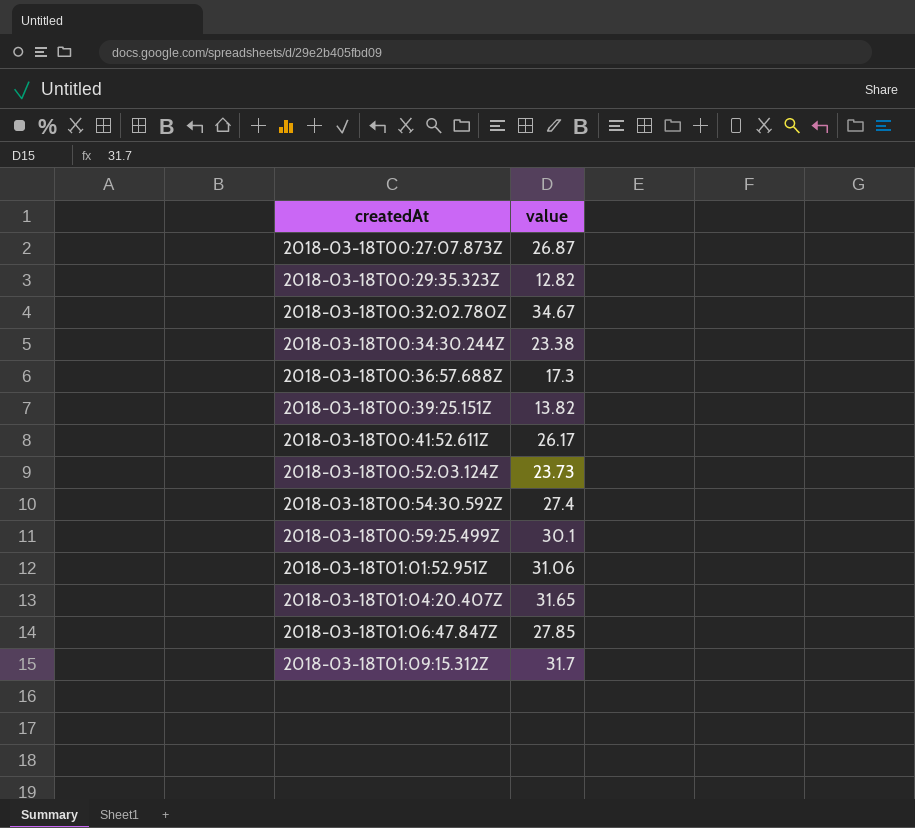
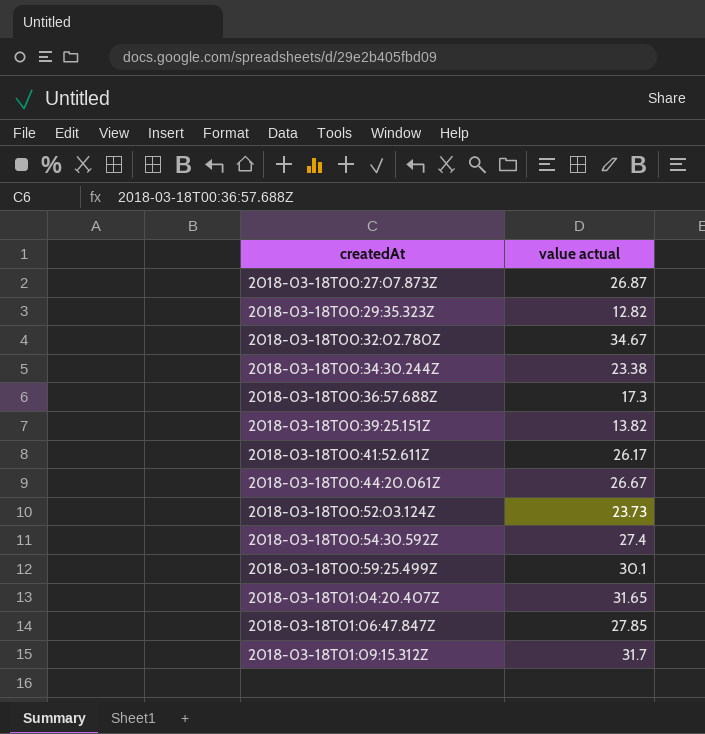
column name: value -> value actual
row 2018-03-18T01:01:52.951Z: 31.06 -> none
row 2018-03-18T00:44:20.061Z: none -> 26.67

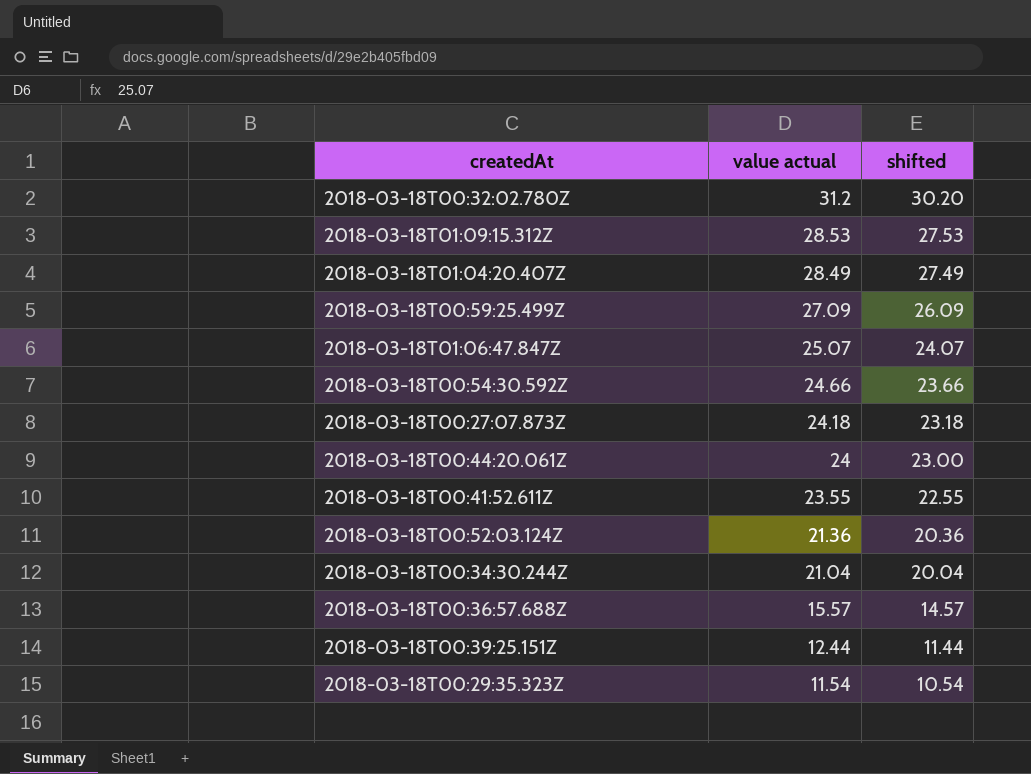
row order: createdAt ascending -> value actual descending
column shifted | formula: none -> [value actual] - 1
2018-03-18T00:32:02.780Z | value actual: 34.67 -> 31.2
2018-03-18T01:09:15.312Z | value actual: 31.7 -> 28.53
2018-03-18T01:04:20.407Z | value actual: 31.65 -> 28.49
2018-03-18T00:59:25.499Z | value actual: 30.1 -> 27.09
2018-03-18T01:06:47.847Z | value actual: 27.85 -> 25.07
2018-03-18T00:54:30.592Z | value actual: 27.4 -> 24.66
2018-03-18T00:27:07.873Z | value actual: 26.87 -> 24.18
2018-03-18T00:44:20.061Z | value actual: 26.67 -> 24
2018-03-18T00:41:52.611Z | value actual: 26.17 -> 23.55
2018-03-18T00:52:03.124Z | value actual: 23.73 -> 21.36
2018-03-18T00:34:30.244Z | value actual: 23.38 -> 21.04
2018-03-18T00:36:57.688Z | value actual: 17.3 -> 15.57
2018-03-18T00:39:25.151Z | value actual: 13.82 -> 12.44
2018-03-18T00:29:35.323Z | value actual: 12.82 -> 11.54

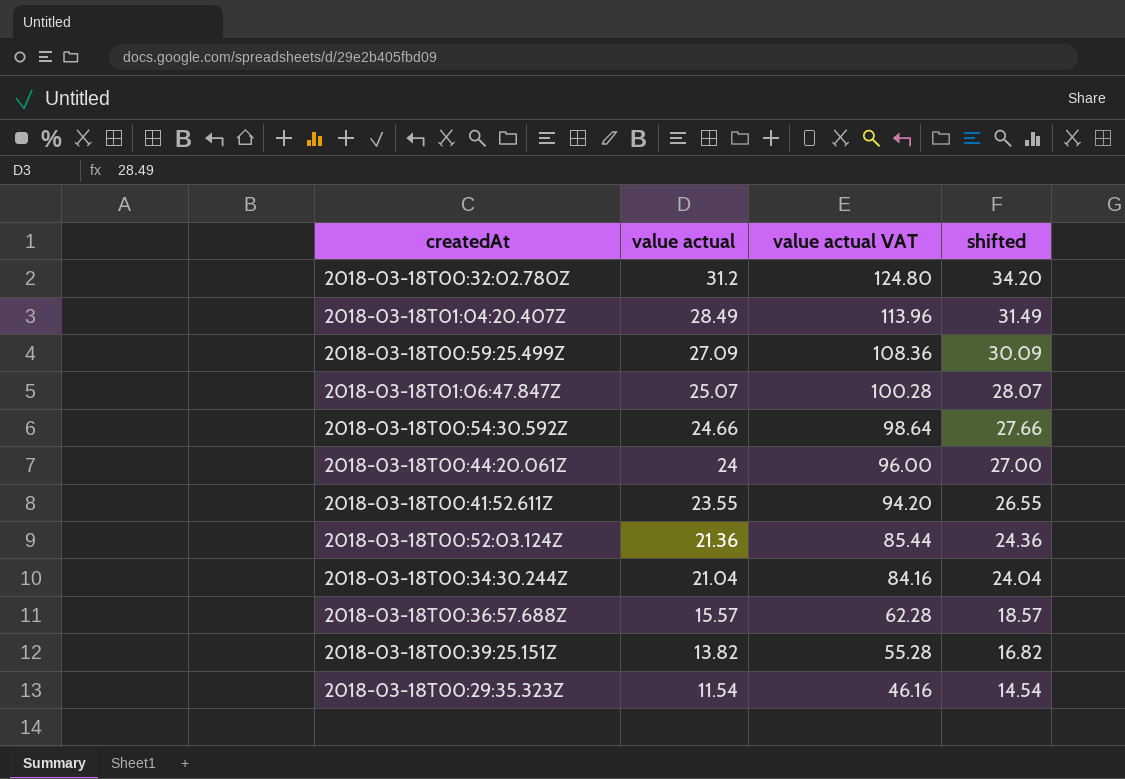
column value actual VAT | formula: none -> [value actual] * 4
column shifted | formula: [value actual] - 1 -> [value actual] + 3
row 2018-03-18T01:09:15.312Z: 28.53 | 27.53 -> none
row 2018-03-18T00:27:07.873Z: 24.18 | 23.18 -> none
2018-03-18T00:39:25.151Z | value actual: 12.44 -> 13.82

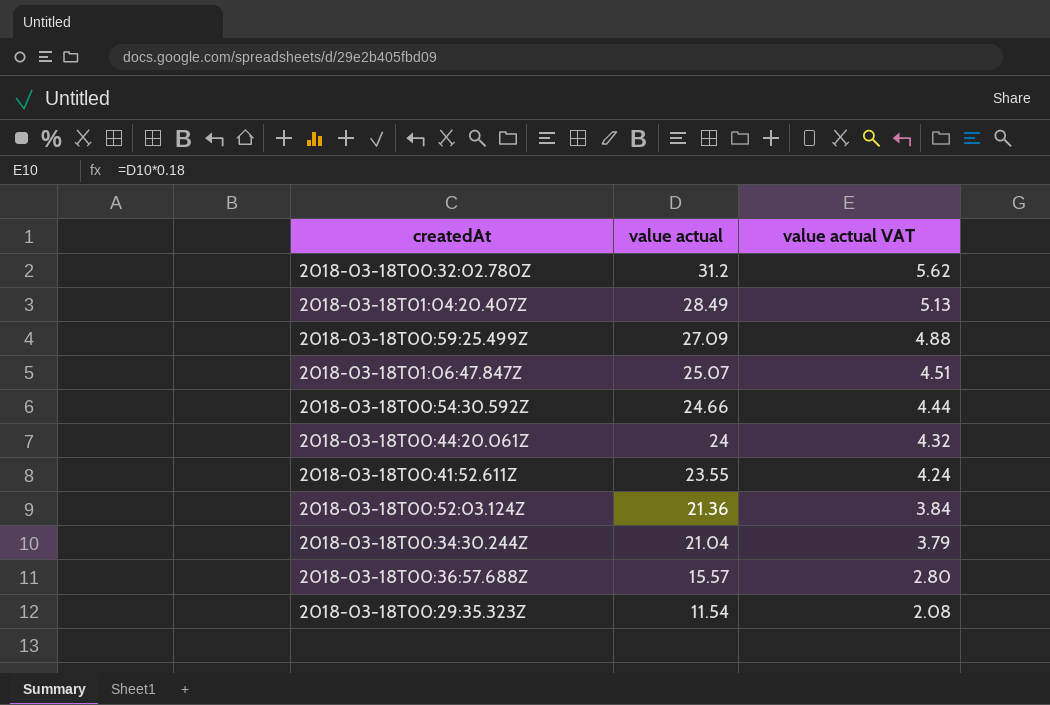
column shifted | formula: [value actual] + 3 -> none
column value actual VAT | formula: [value actual] * 4 -> [value actual] * 0.18
row 2018-03-18T00:39:25.151Z: 13.82 | 55.28 | 16.82 -> none

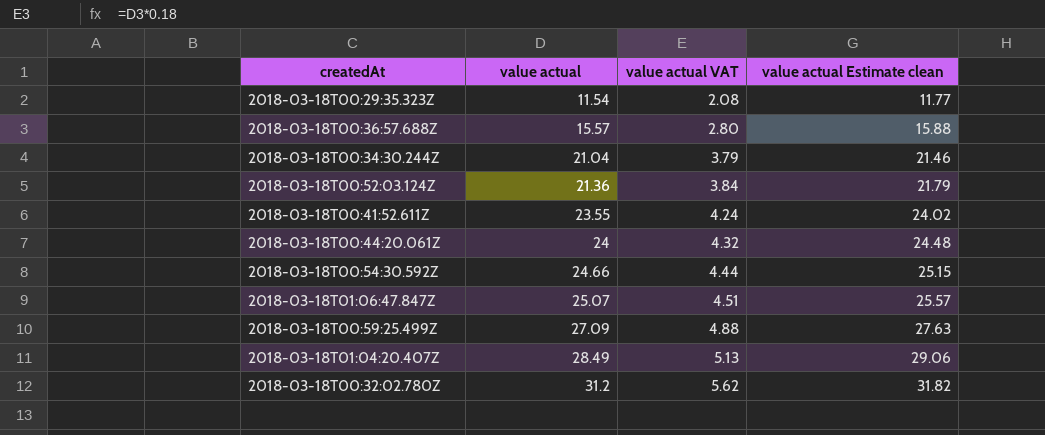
row order: value actual descending -> value actual ascending
column value actual Estimate clean | formula: none -> [value actual] * 1.02

